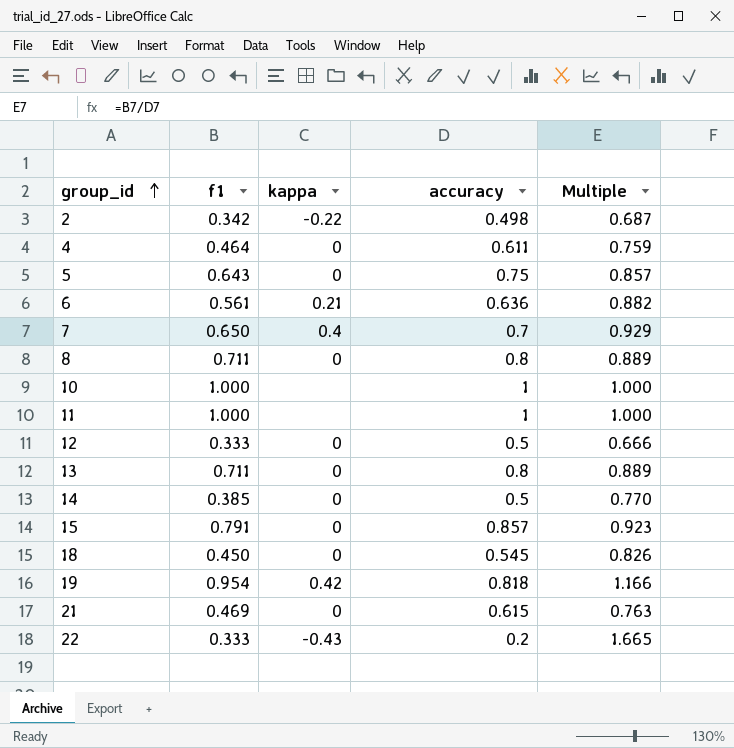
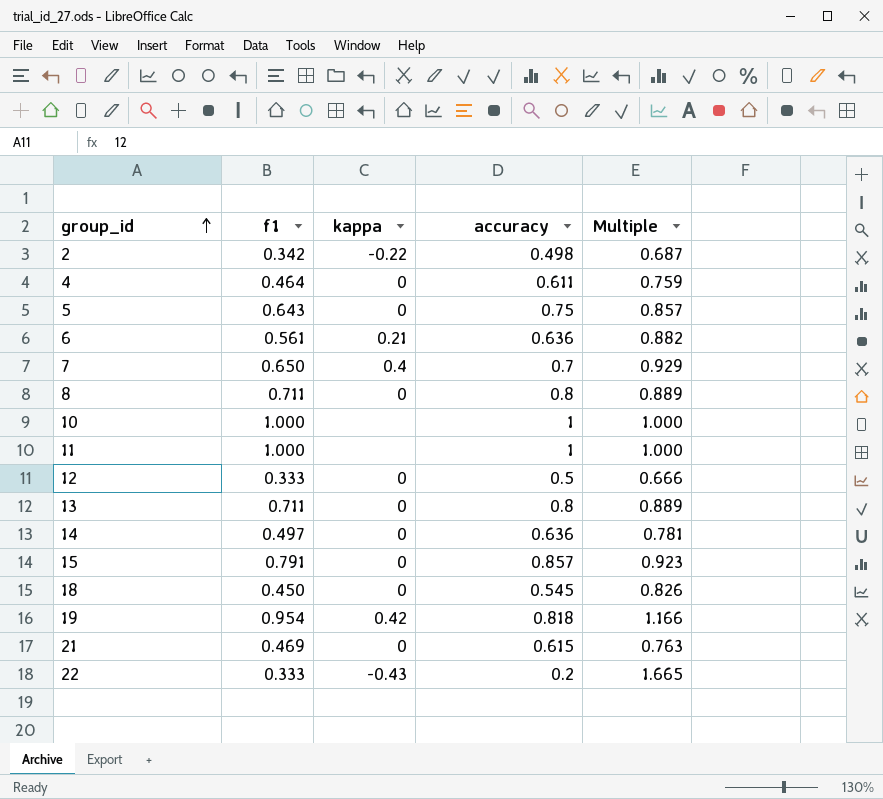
14 | f1: 0.385 -> 0.497
14 | accuracy: 0.5 -> 0.636
14 | Multiple: 0.770 -> 0.781

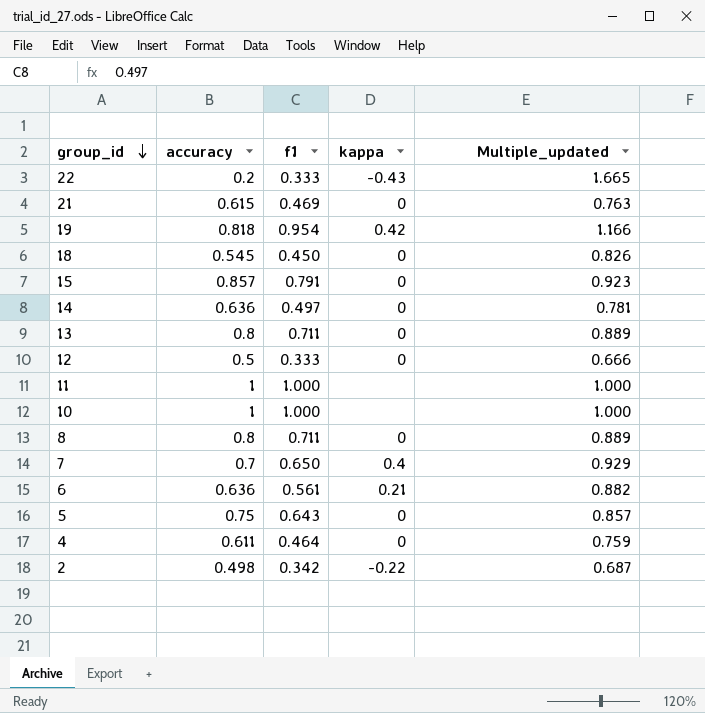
row order: group_id ascending -> group_id descending
column accuracy | position: 4 -> 2
column name: Multiple -> Multiple_updated

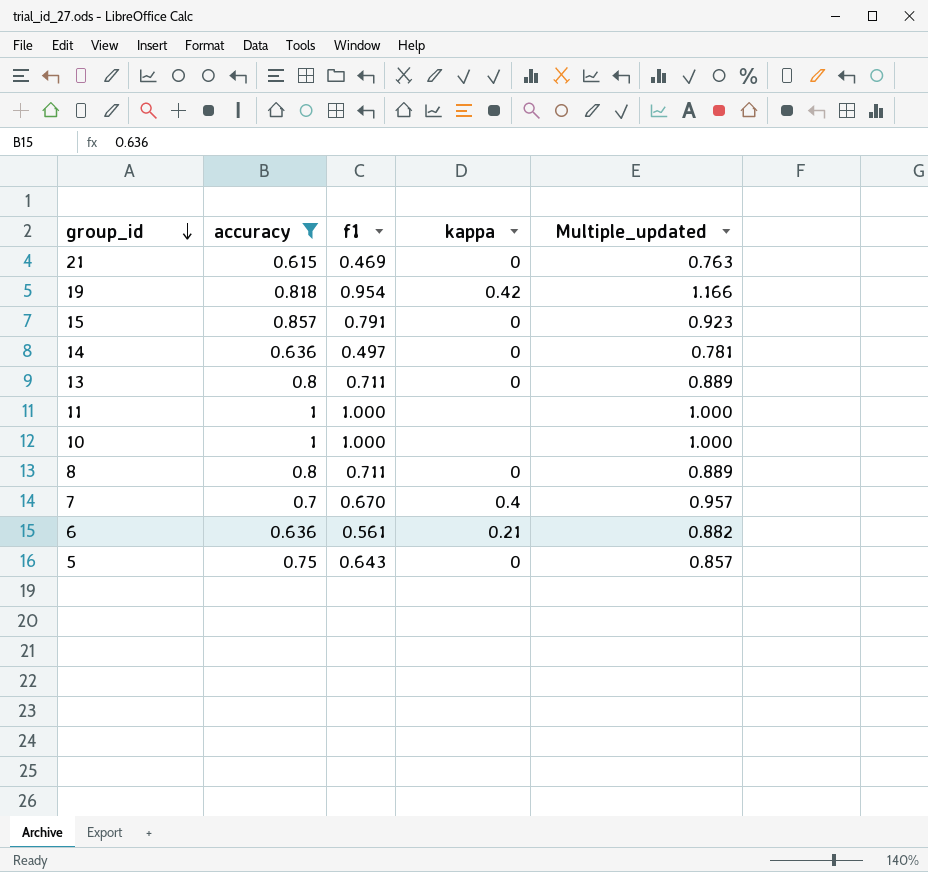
filter: none -> accuracy >= 0.615
7 | f1: 0.650 -> 0.670
7 | Multiple_updated: 0.929 -> 0.957

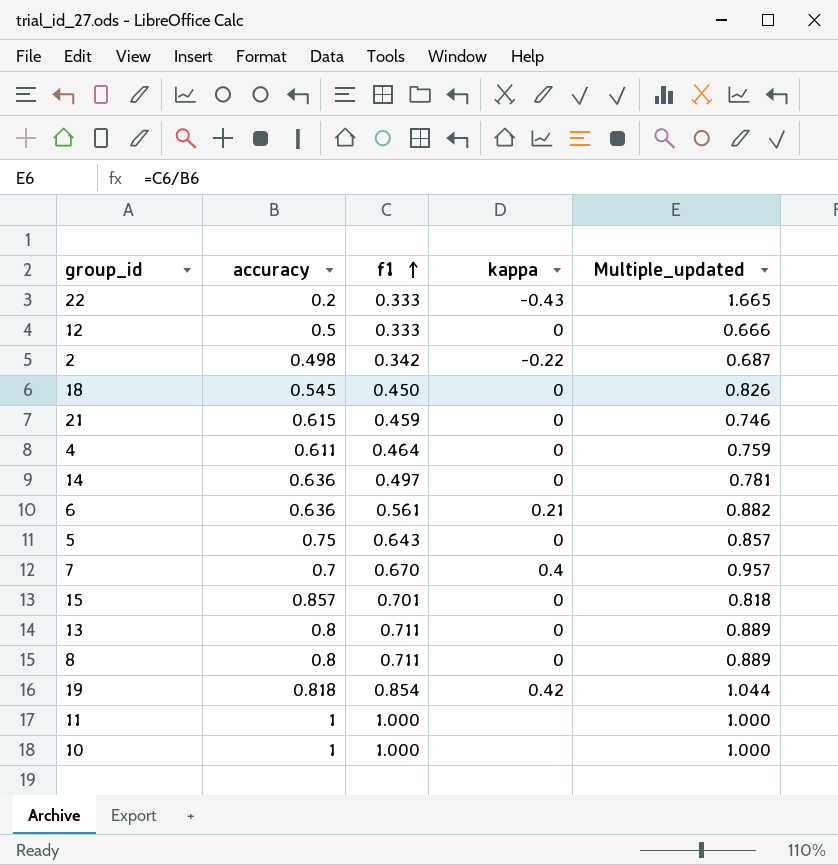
filter: accuracy >= 0.615 -> none
row order: group_id descending -> f1 ascending
21 | f1: 0.469 -> 0.459
21 | Multiple_updated: 0.763 -> 0.746
15 | f1: 0.791 -> 0.701
15 | Multiple_updated: 0.923 -> 0.818
19 | f1: 0.954 -> 0.854
19 | Multiple_updated: 1.166 -> 1.044

